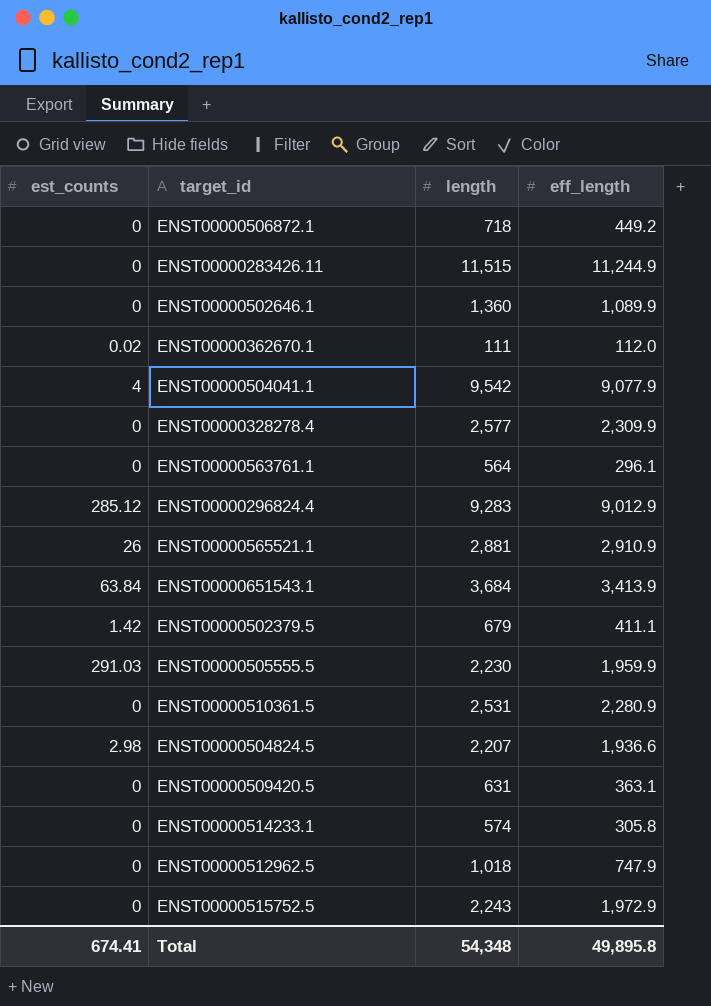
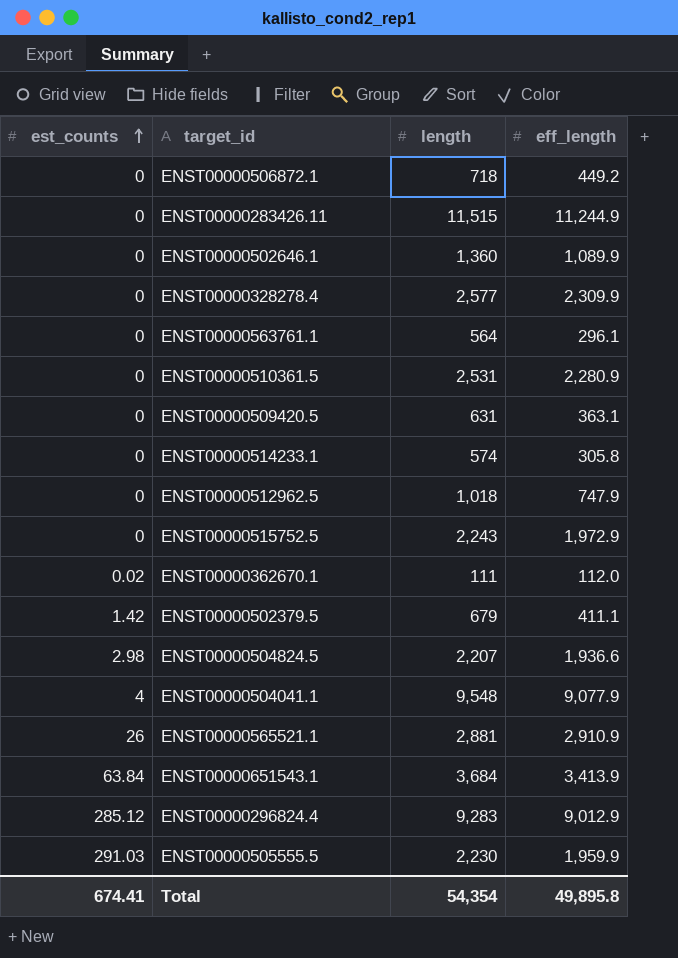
row order: none -> est_counts ascending
ENST00000504041.1 | length: 9,542 -> 9,548
Total | length: 54,348 -> 54,354

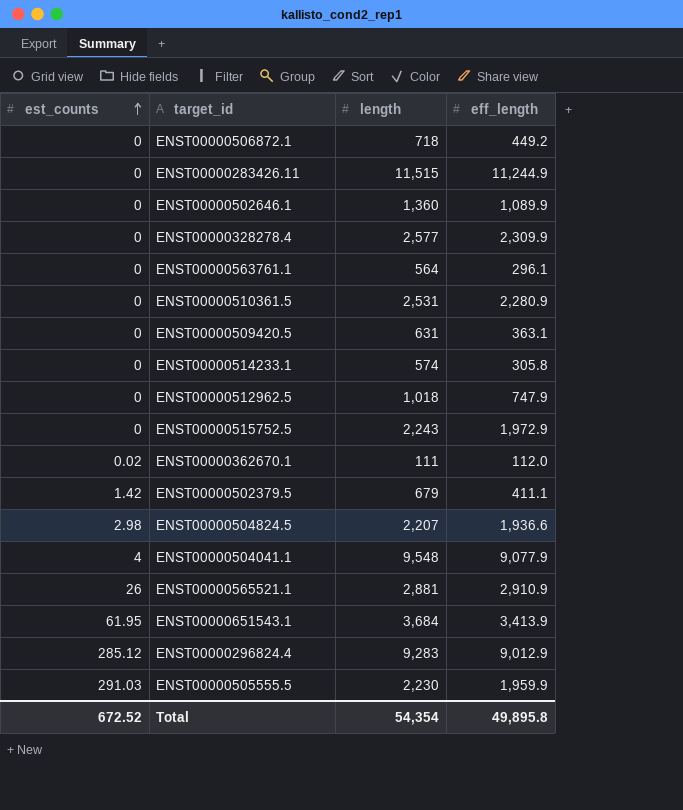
ENST00000651543.1 | est_counts: 63.84 -> 61.95
Total | est_counts: 674.41 -> 672.52

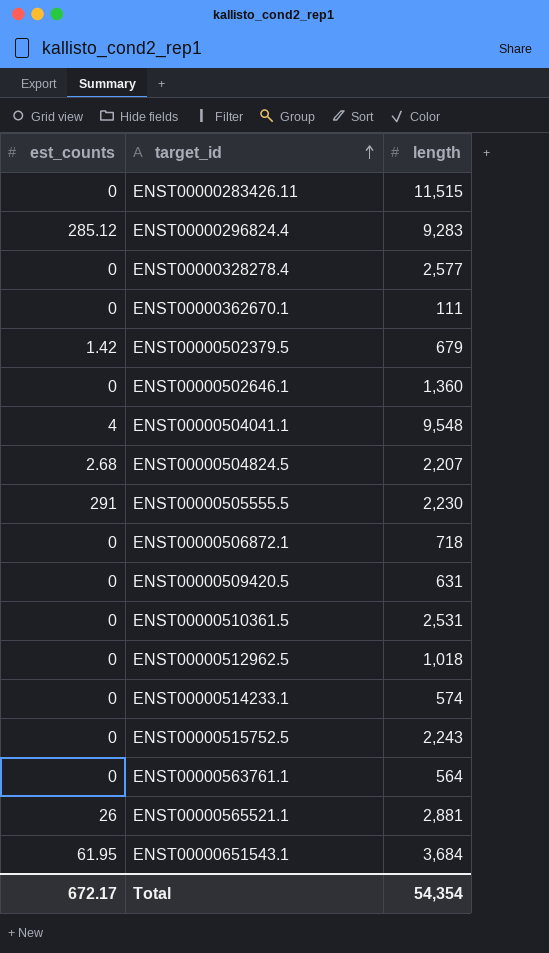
row order: est_counts ascending -> target_id ascending
column eff_length | position: 4 -> none
ENST00000362670.1 | est_counts: 0.02 -> 0
ENST00000504824.5 | est_counts: 2.98 -> 2.68
ENST00000505555.5 | est_counts: 291.03 -> 291
Total | est_counts: 672.52 -> 672.17

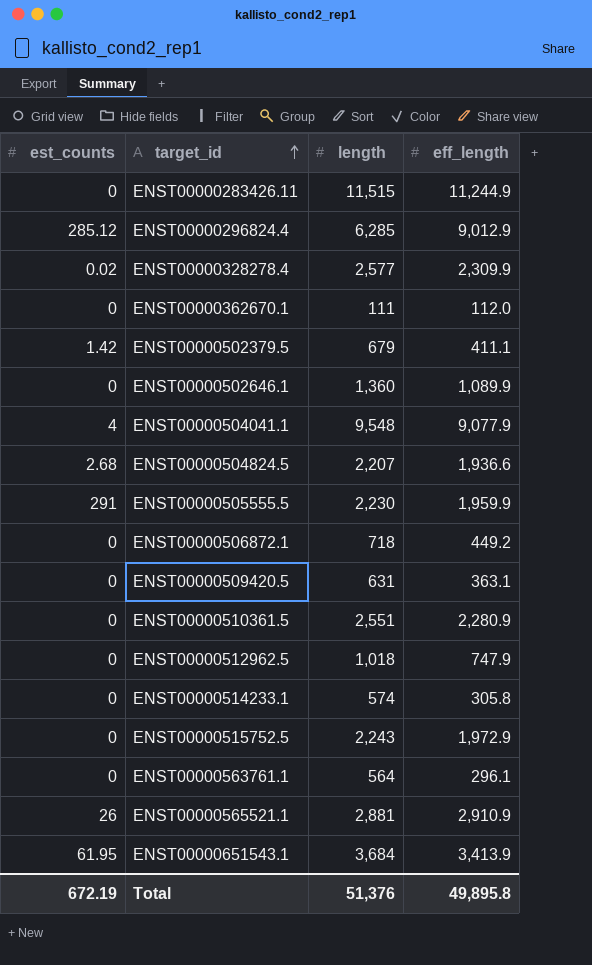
column eff_length | position: none -> 4
ENST00000296824.4 | length: 9,283 -> 6,285
ENST00000328278.4 | est_counts: 0 -> 0.02
ENST00000510361.5 | length: 2,531 -> 2,551
Total | est_counts: 672.17 -> 672.19
Total | length: 54,354 -> 51,376

